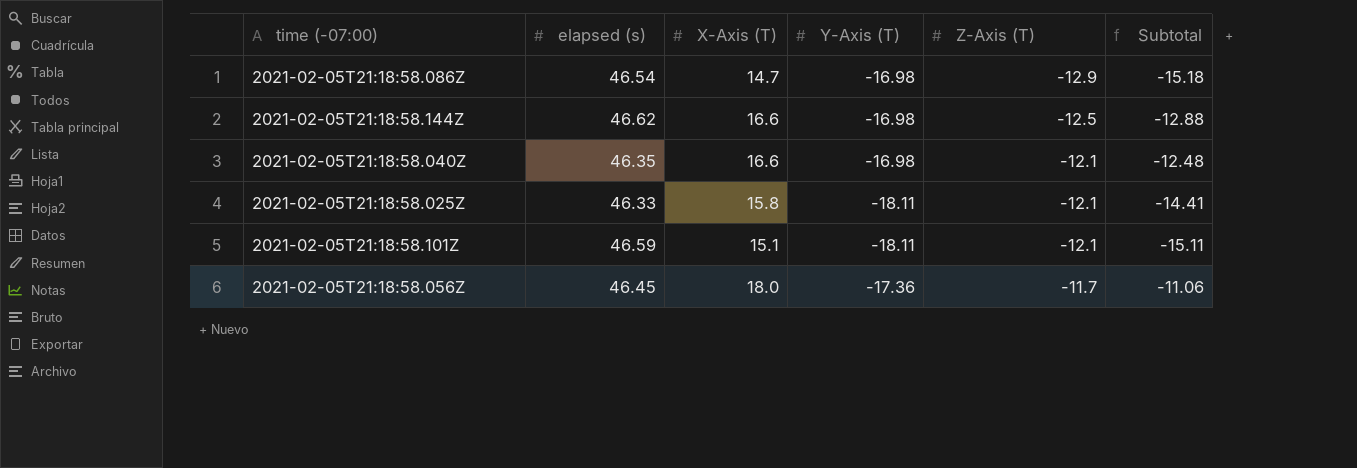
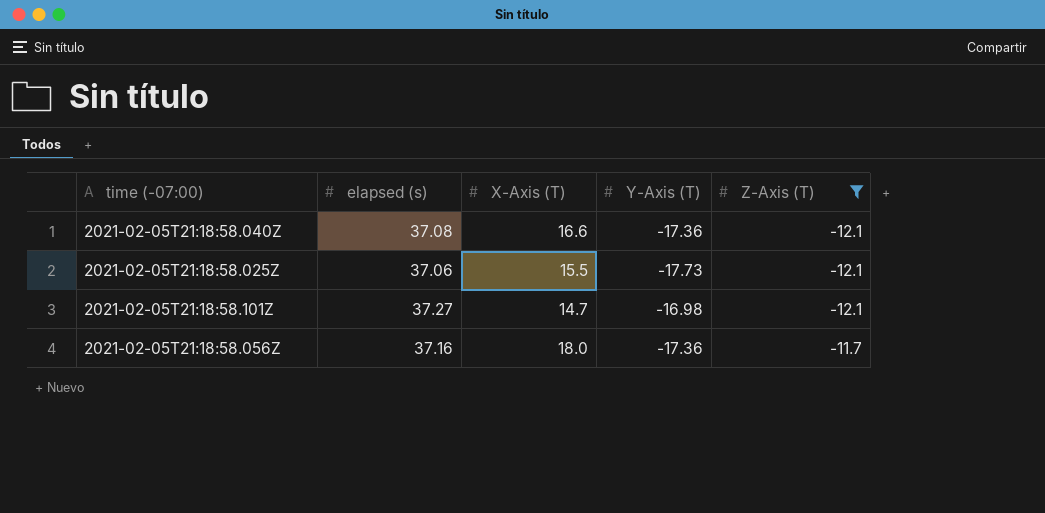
filter: none -> Z-Axis (T) >= -12.1
column Subtotal | formula: [X-Axis (T)] + [Y-Axis (T)] + [Z-Axis (T)] -> none
2021-02-05T21:18:58.040Z | elapsed (s): 46.35 -> 37.08
2021-02-05T21:18:58.040Z | Y-Axis (T): -16.98 -> -17.36
2021-02-05T21:18:58.025Z | elapsed (s): 46.33 -> 37.06
2021-02-05T21:18:58.025Z | X-Axis (T): 15.8 -> 15.5
2021-02-05T21:18:58.025Z | Y-Axis (T): -18.11 -> -17.73
2021-02-05T21:18:58.101Z | elapsed (s): 46.59 -> 37.27
2021-02-05T21:18:58.101Z | X-Axis (T): 15.1 -> 14.7
2021-02-05T21:18:58.101Z | Y-Axis (T): -18.11 -> -16.98
2021-02-05T21:18:58.056Z | elapsed (s): 46.45 -> 37.16

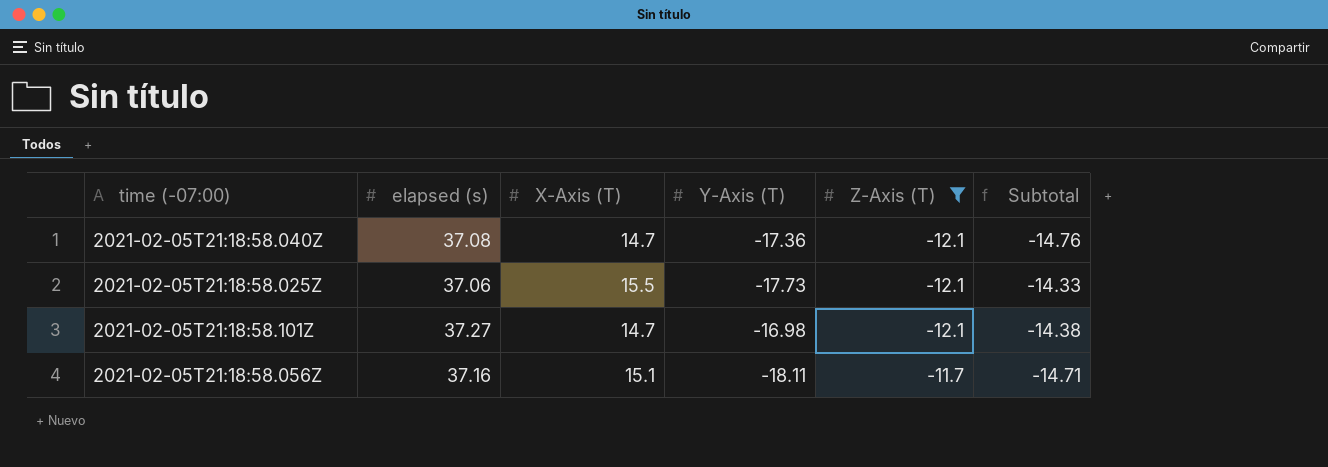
column Subtotal | formula: none -> [X-Axis (T)] + [Y-Axis (T)] + [Z-Axis (T)]
2021-02-05T21:18:58.040Z | X-Axis (T): 16.6 -> 14.7
2021-02-05T21:18:58.056Z | X-Axis (T): 18.0 -> 15.1
2021-02-05T21:18:58.056Z | Y-Axis (T): -17.36 -> -18.11

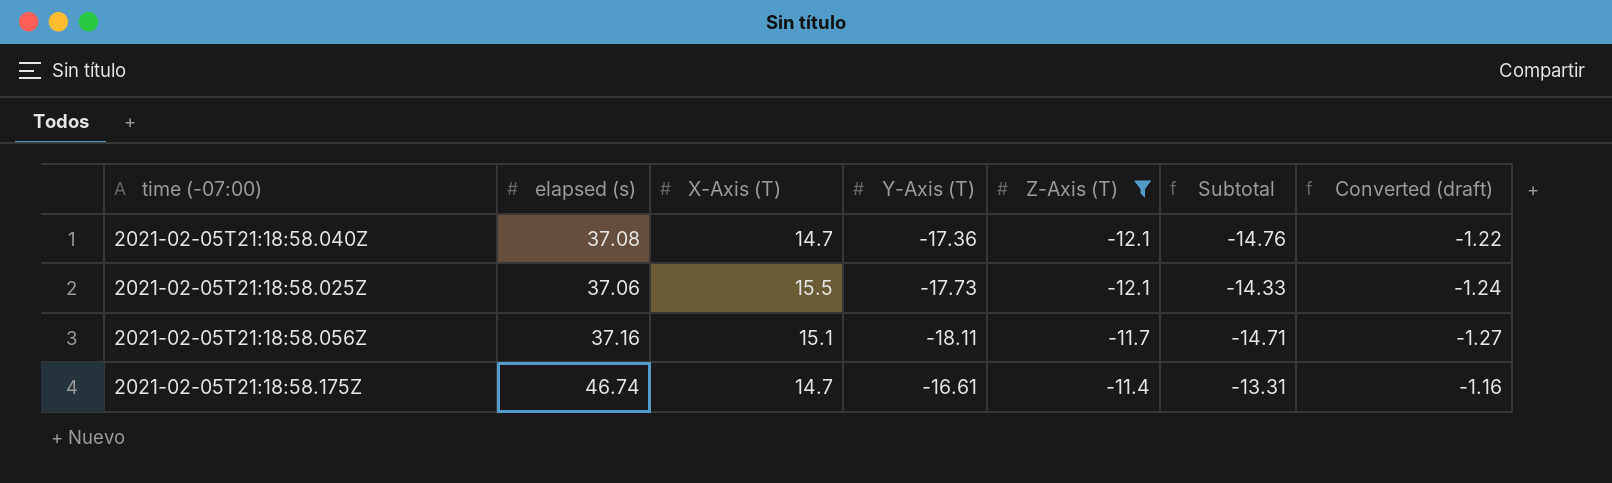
column Converted (draft) | formula: none -> [Y-Axis (T)] * 0.07
row 2021-02-05T21:18:58.101Z: 37.27 | 14.7 | -16.98 | -12.1 | -14.38 -> none
row 2021-02-05T21:18:58.175Z: none -> 46.74 | 14.7 | -16.61 | -11.4 | -13.31 | -1.16

